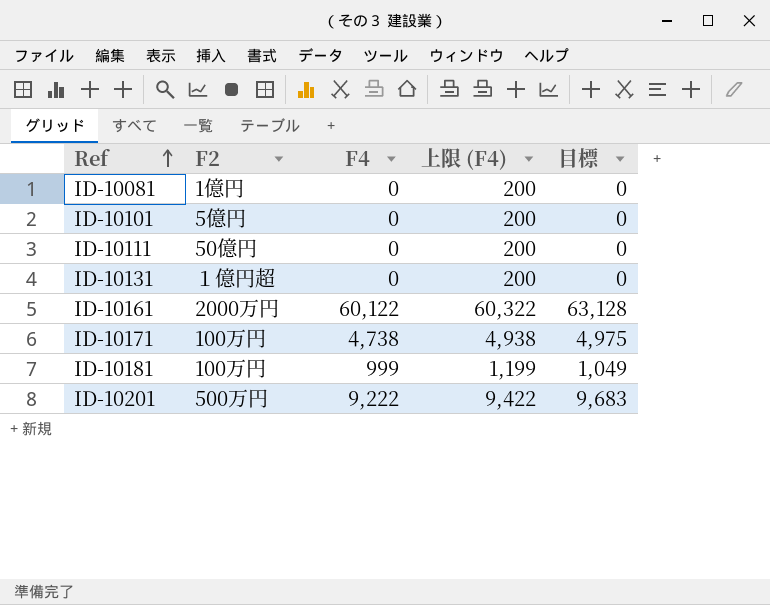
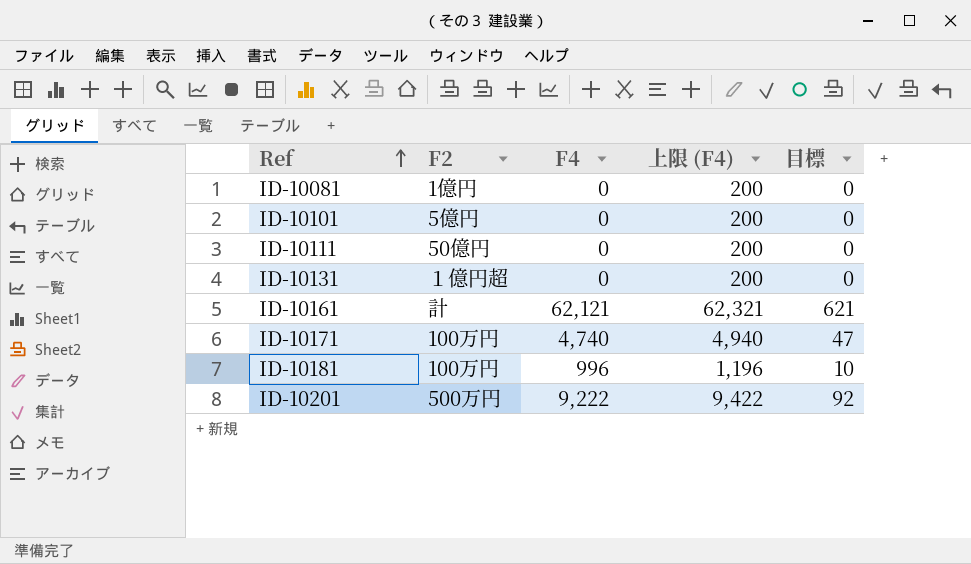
column 目標 | formula: [F4] * 1.05 -> [F4] * 0.01
ID-10161 | F2: 2000万円 -> 計
ID-10161 | F4: 60,122 -> 62,121
ID-10161 | 上限 (F4): 60,322 -> 62,321
ID-10171 | F4: 4,738 -> 4,740
ID-10171 | 上限 (F4): 4,938 -> 4,940
ID-10181 | F4: 999 -> 996
ID-10181 | 上限 (F4): 1,199 -> 1,196

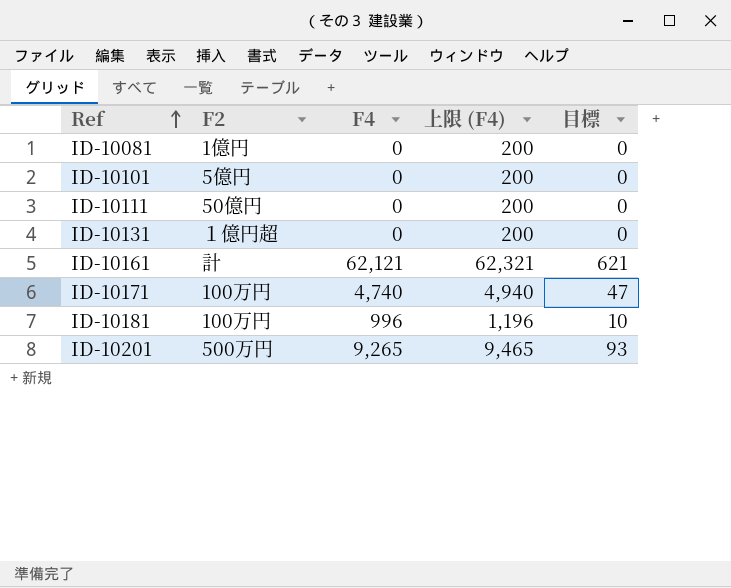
ID-10201 | F4: 9,222 -> 9,265
ID-10201 | 上限 (F4): 9,422 -> 9,465
ID-10201 | 目標: 92 -> 93

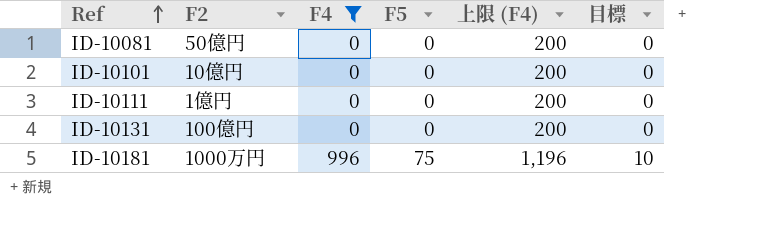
filter: none -> F4 <= 996
column F5 | position: none -> 4
ID-10081 | F2: 1億円 -> 50億円
ID-10101 | F2: 5億円 -> 10億円
ID-10111 | F2: 50億円 -> 1億円
ID-10131 | F2: １億円超 -> 100億円
ID-10181 | F2: 100万円 -> 1000万円

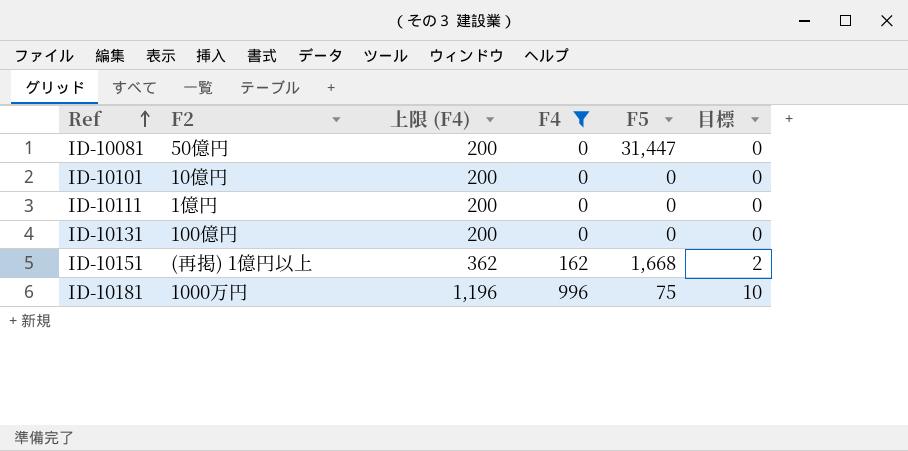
column 上限 (F4) | position: 5 -> 3
ID-10081 | F5: 0 -> 31,447
row ID-10151: none -> (再掲) 1億円以上 | 362 | 162 | 1,668 | 2

